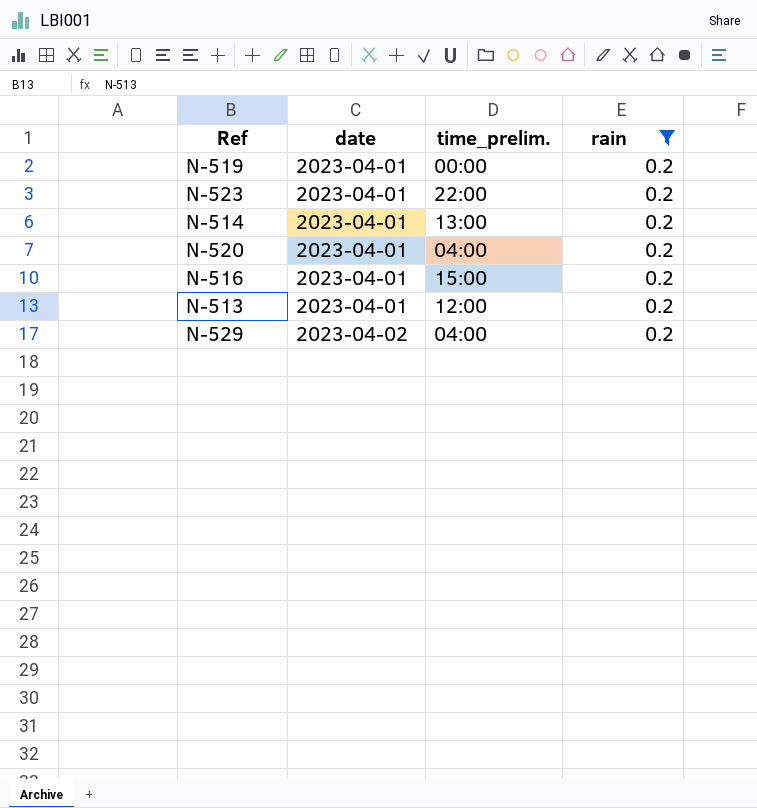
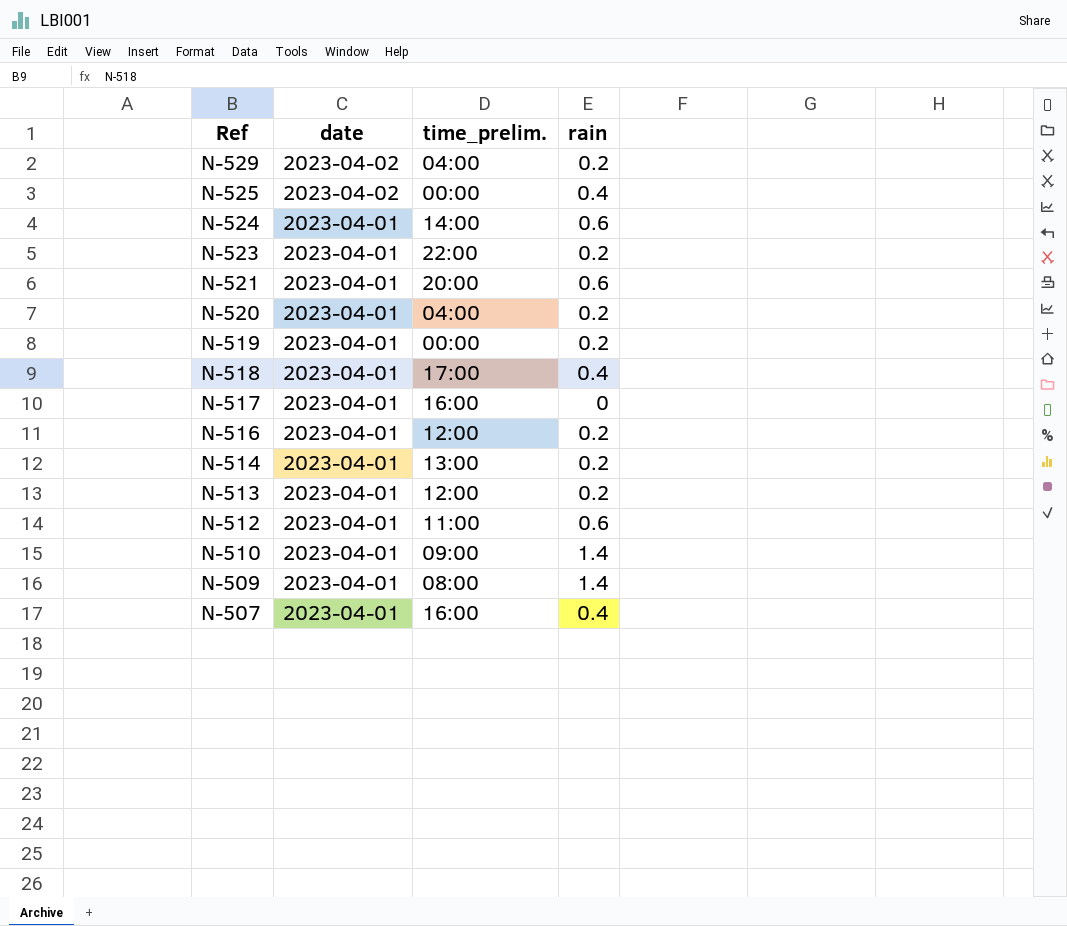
filter: rain = 0.2 -> none
row order: date ascending -> Ref descending
N-516 | time_prelim.: 15:00 -> 12:00

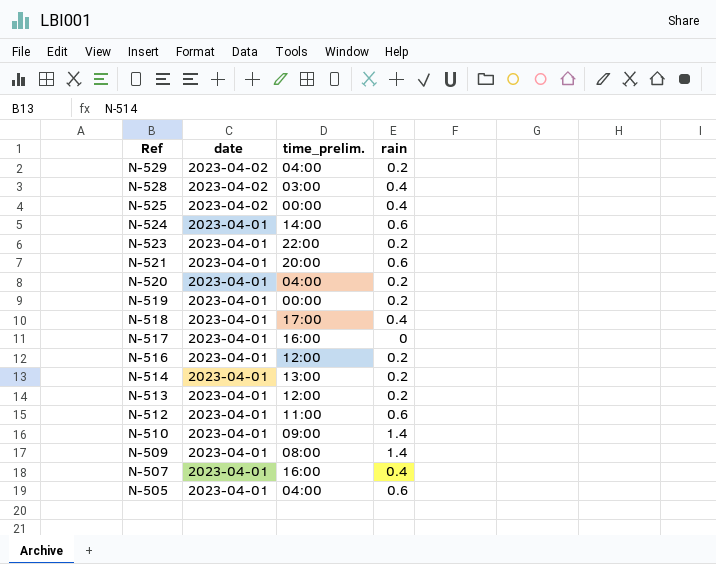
row N-528: none -> 2023-04-02 | 03:00 | 0.4
row N-505: none -> 2023-04-01 | 04:00 | 0.6

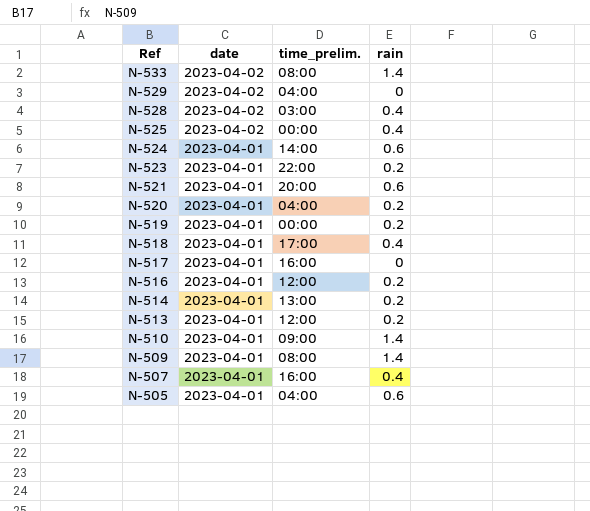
row N-512: 2023-04-01 | 11:00 | 0.6 -> none
row N-533: none -> 2023-04-02 | 08:00 | 1.4
N-529 | rain: 0.2 -> 0

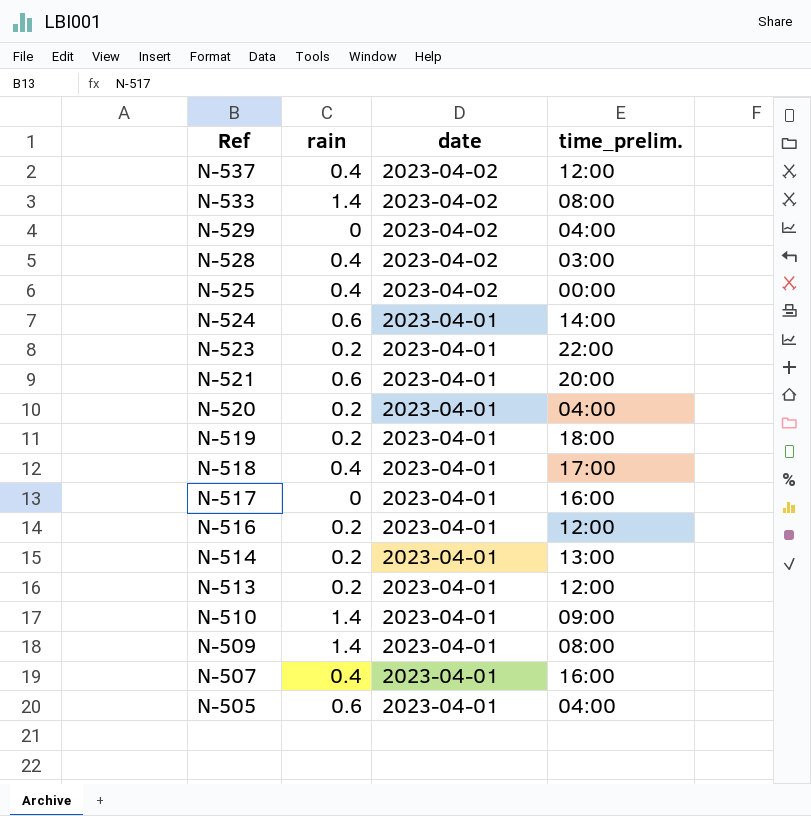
column rain | position: 4 -> 2
row N-537: none -> 0.4 | 2023-04-02 | 12:00
N-519 | time_prelim.: 00:00 -> 18:00

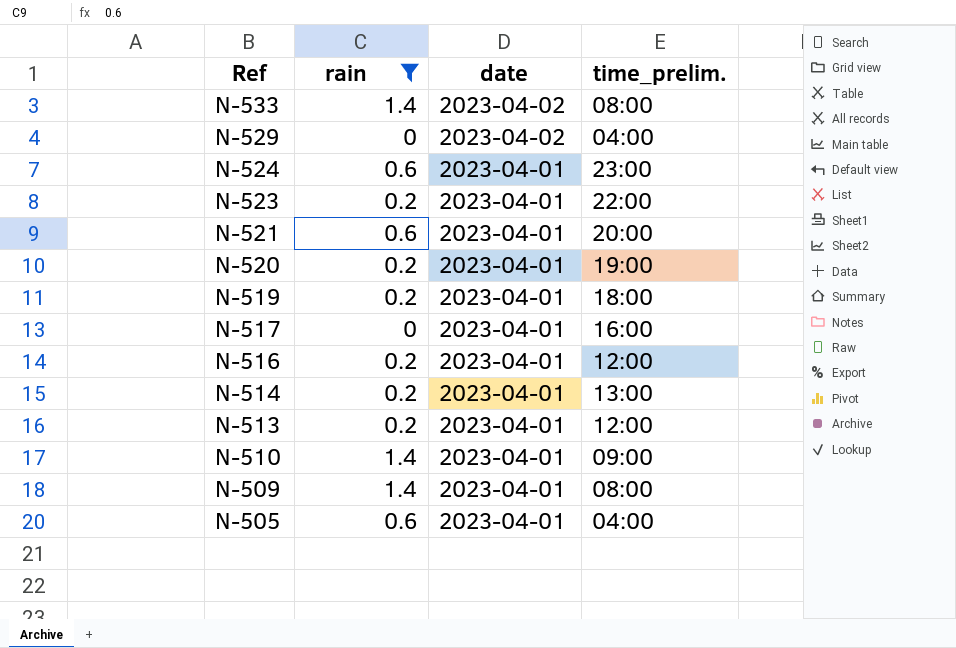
filter: none -> rain != 0.4
N-524 | time_prelim.: 14:00 -> 23:00
N-520 | time_prelim.: 04:00 -> 19:00

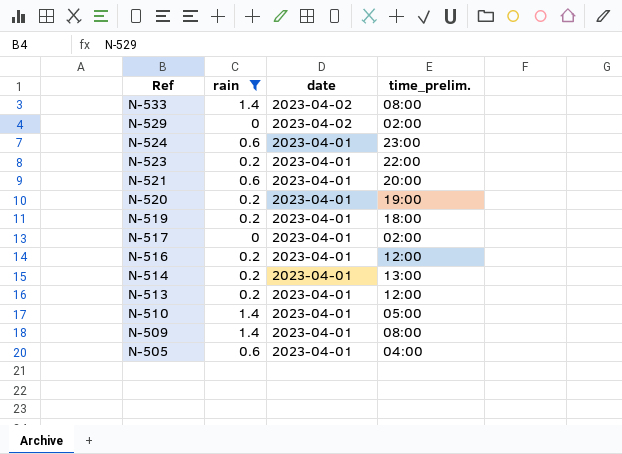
N-529 | time_prelim.: 04:00 -> 02:00
N-517 | time_prelim.: 16:00 -> 02:00
N-510 | time_prelim.: 09:00 -> 05:00

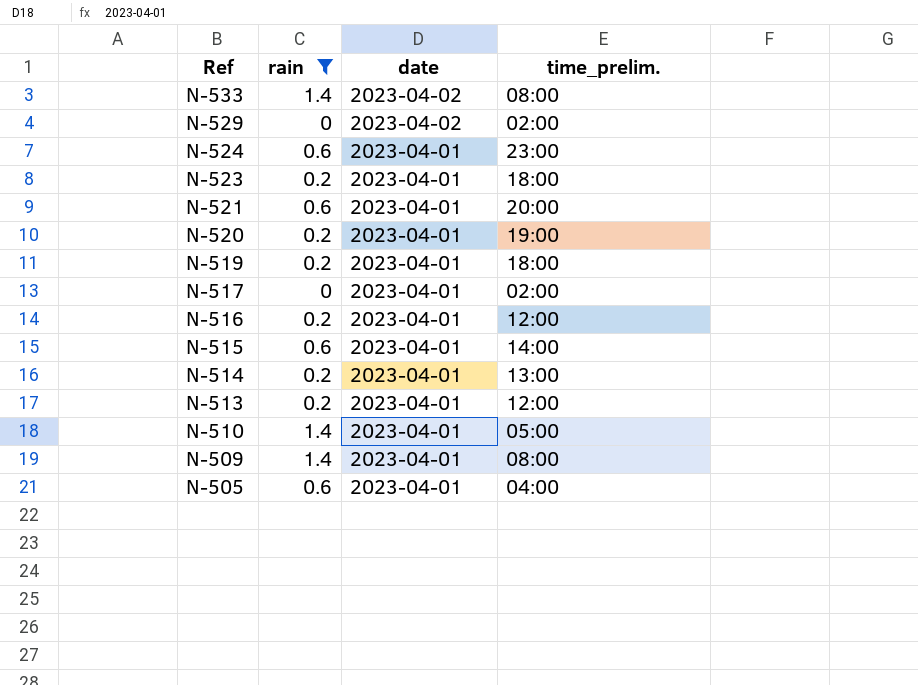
N-523 | time_prelim.: 22:00 -> 18:00
row N-515: none -> 0.6 | 2023-04-01 | 14:00

